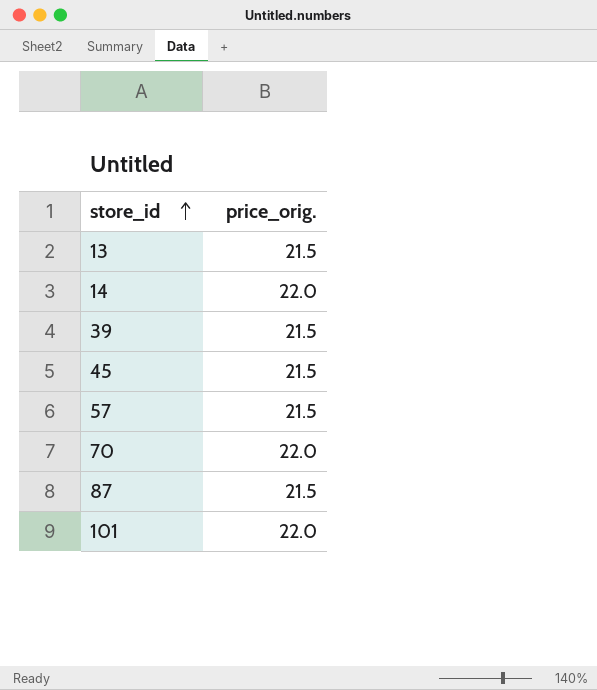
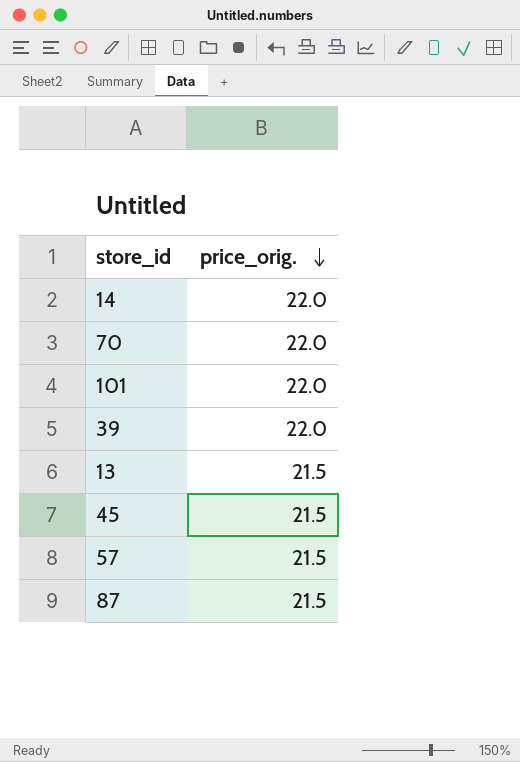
row order: store_id ascending -> price_orig. descending
39 | price_orig.: 21.5 -> 22.0

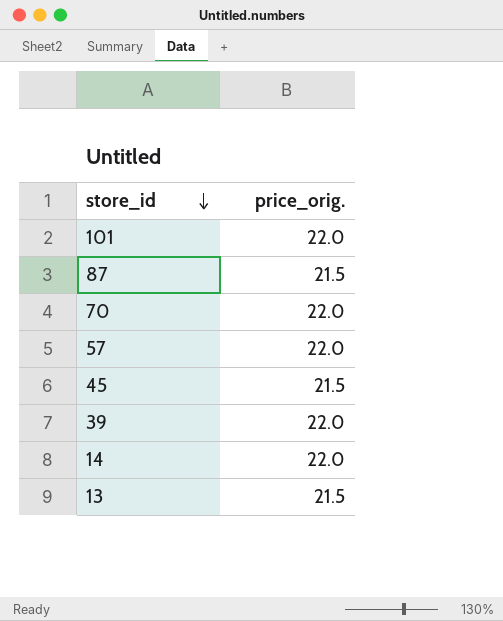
row order: price_orig. descending -> store_id descending
57 | price_orig.: 21.5 -> 22.0

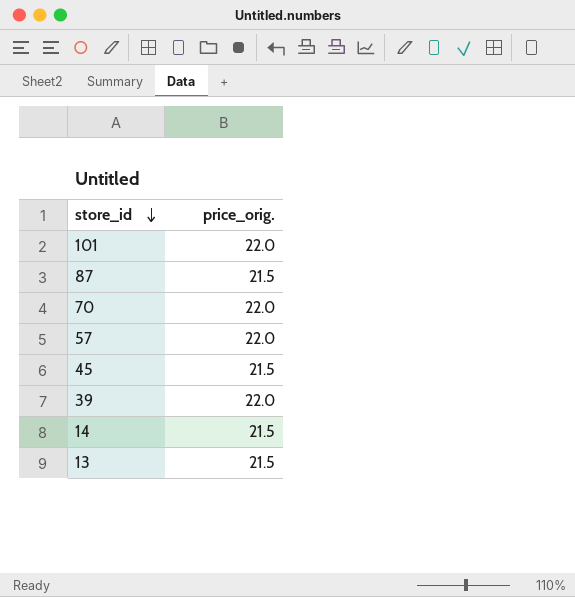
14 | price_orig.: 22.0 -> 21.5

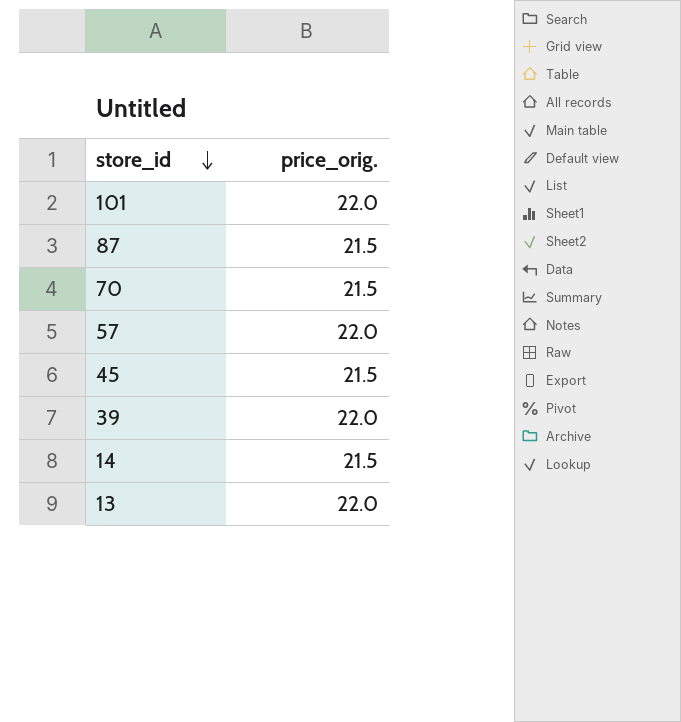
70 | price_orig.: 22.0 -> 21.5
13 | price_orig.: 21.5 -> 22.0

